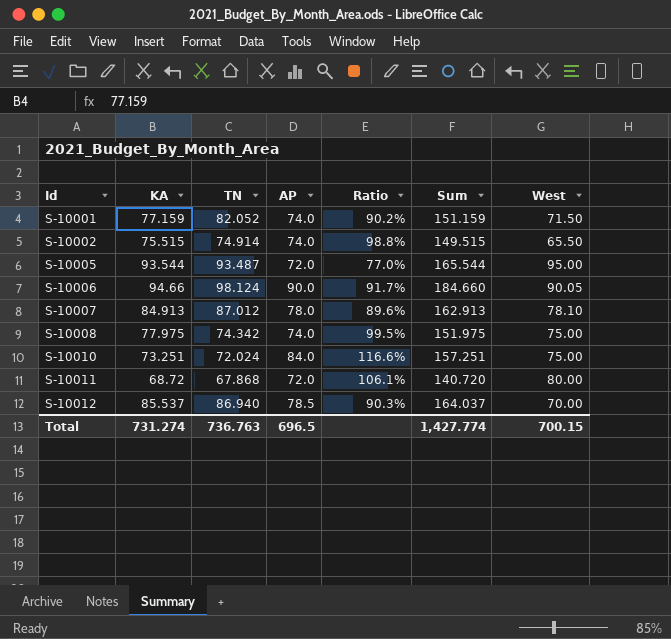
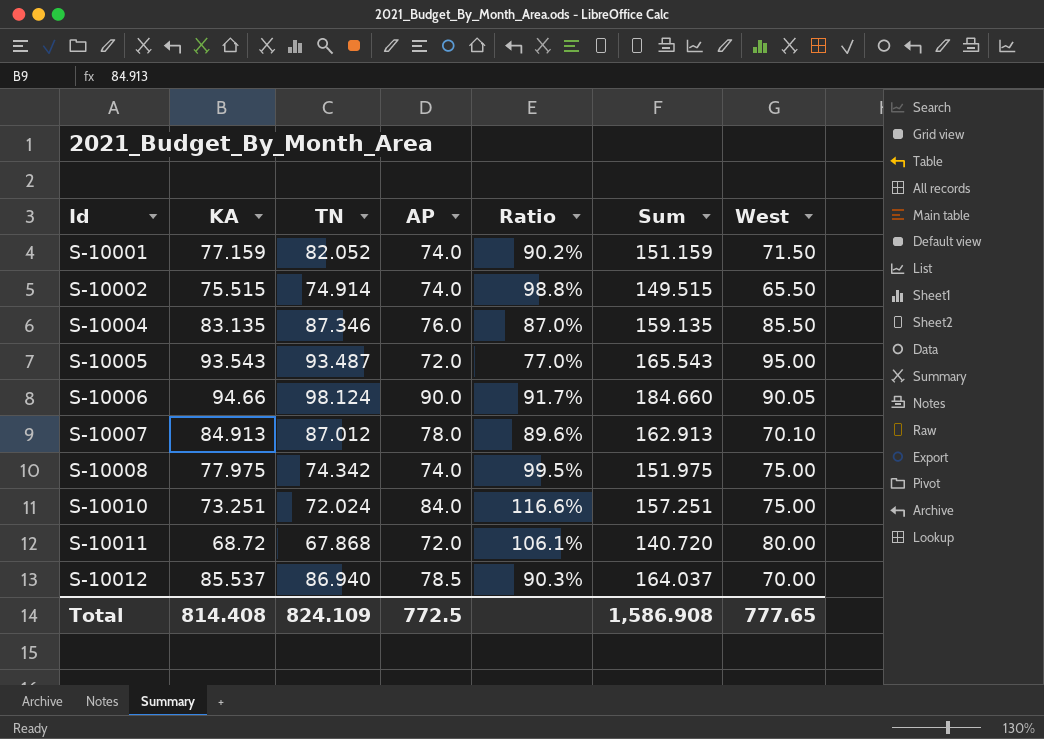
row S-10004: none -> 83.135 | 87.346 | 76.0 | 87.0% | 159.135 | 85.50
S-10005 | KA: 93.544 -> 93.543
S-10005 | Sum: 165.544 -> 165.543
S-10007 | West: 78.10 -> 70.10
Total | KA: 731.274 -> 814.408
Total | TN: 736.763 -> 824.109
Total | AP: 696.5 -> 772.5
Total | Sum: 1,427.774 -> 1,586.908
Total | West: 700.15 -> 777.65

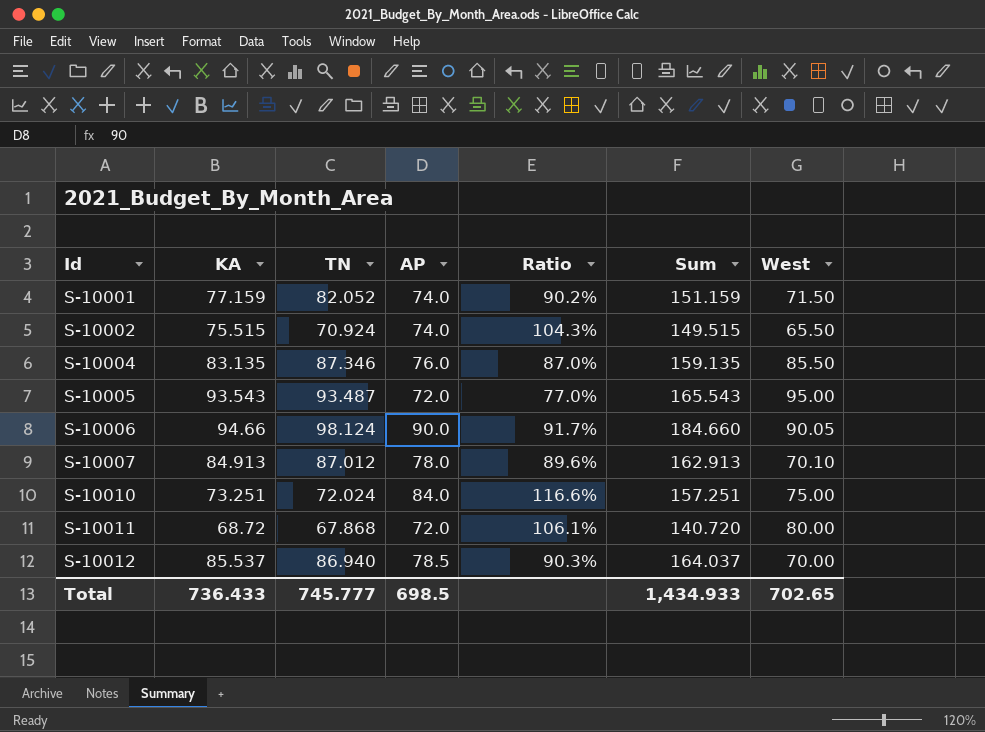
row S-10008: 77.975 | 74.342 | 74.0 | 99.5% | 151.975 | 75.00 -> none
S-10002 | TN: 74.914 -> 70.924
S-10002 | Ratio: 98.8% -> 104.3%
Total | KA: 814.408 -> 736.433
Total | TN: 824.109 -> 745.777
Total | AP: 772.5 -> 698.5
Total | Sum: 1,586.908 -> 1,434.933
Total | West: 777.65 -> 702.65

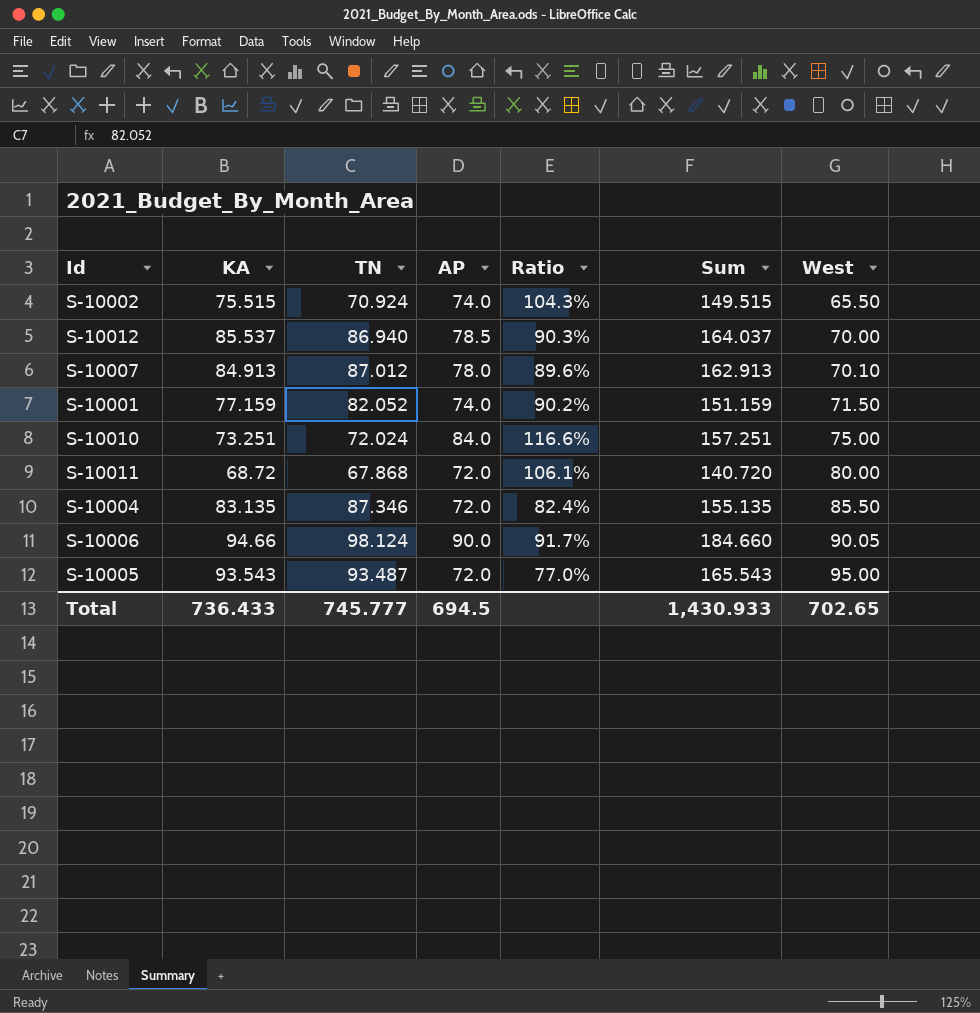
row order: Id ascending -> West ascending
S-10004 | AP: 76.0 -> 72.0
S-10004 | Ratio: 87.0% -> 82.4%
S-10004 | Sum: 159.135 -> 155.135
Total | AP: 698.5 -> 694.5
Total | Sum: 1,434.933 -> 1,430.933

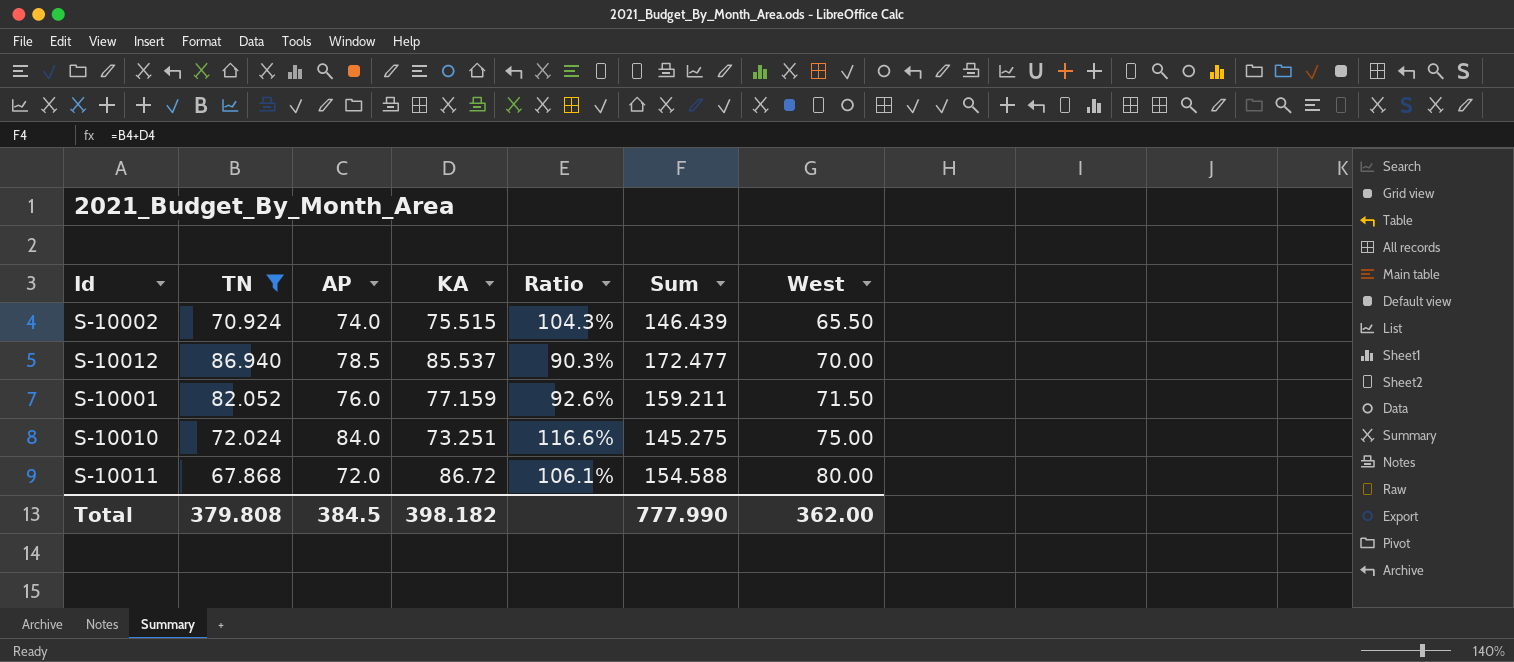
filter: none -> TN <= 86.940
column KA | position: 2 -> 4
column Sum | formula: [KA] + [AP] -> [TN] + [KA]
S-10001 | AP: 74.0 -> 76.0
S-10001 | Ratio: 90.2% -> 92.6%
S-10011 | KA: 68.72 -> 86.72
Total | TN: 745.777 -> 379.808
Total | AP: 694.5 -> 384.5
Total | KA: 736.433 -> 398.182
Total | Sum: 1,430.933 -> 777.990
Total | West: 702.65 -> 362.00

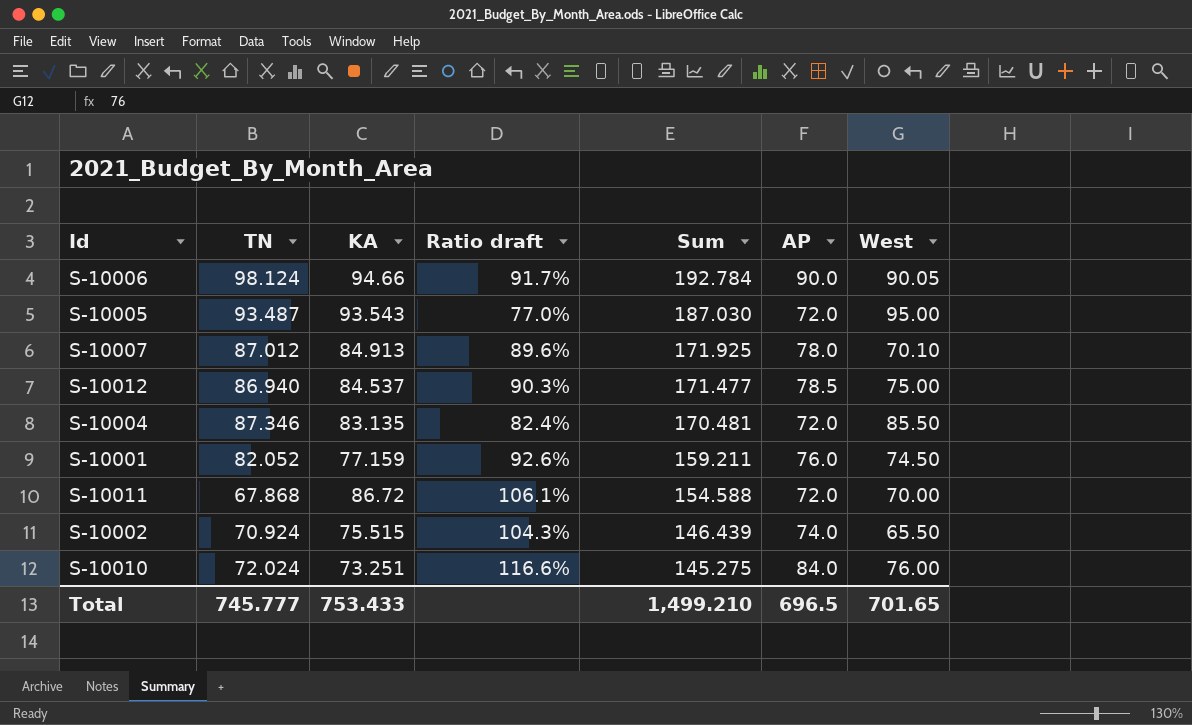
filter: TN <= 86.940 -> none
row order: West ascending -> Sum descending
column name: Ratio -> Ratio draft
column AP | position: 3 -> 6
S-10012 | KA: 85.537 -> 84.537
S-10012 | Sum: 172.477 -> 171.477
S-10012 | West: 70.00 -> 75.00
S-10001 | West: 71.50 -> 74.50
S-10011 | West: 80.00 -> 70.00
S-10010 | West: 75.00 -> 76.00
Total | TN: 379.808 -> 745.777
Total | KA: 398.182 -> 753.433
Total | Sum: 777.990 -> 1,499.210
Total | AP: 384.5 -> 696.5
Total | West: 362.00 -> 701.65

